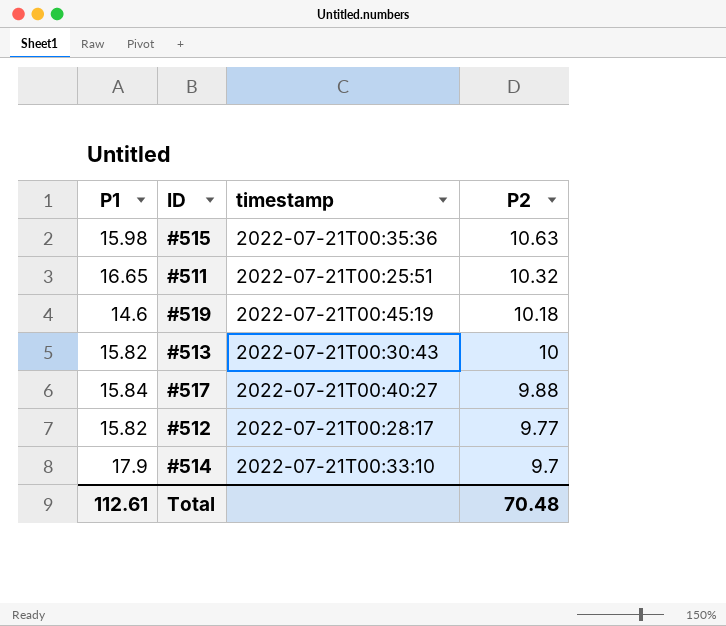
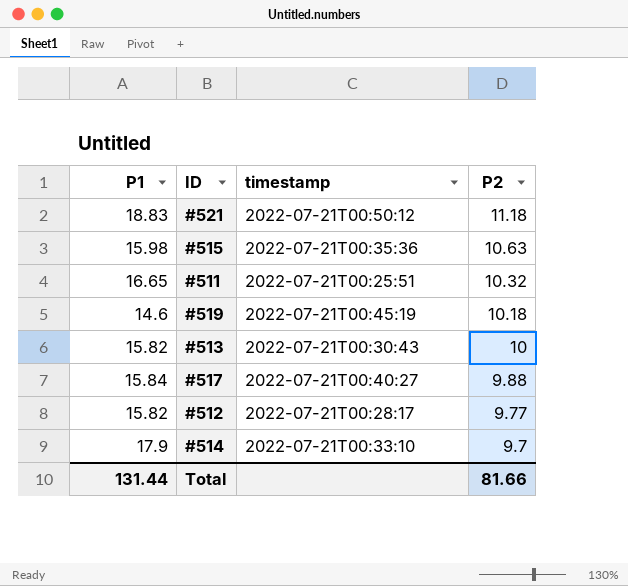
row #521: none -> 18.83 | 2022-07-21T00:50:12 | 11.18
Total | P1: 112.61 -> 131.44
Total | P2: 70.48 -> 81.66

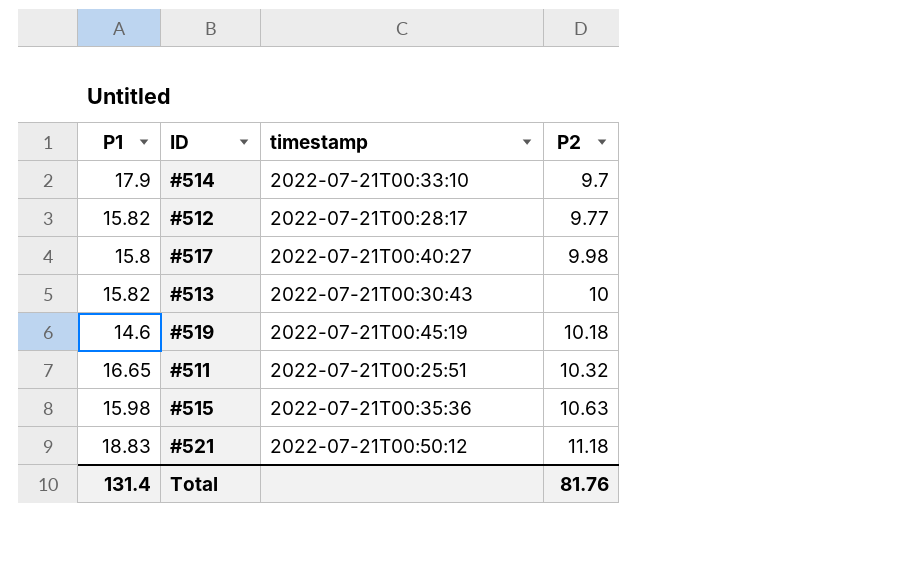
row order: P2 descending -> P2 ascending
#517 | P1: 15.84 -> 15.8
#517 | P2: 9.88 -> 9.98
Total | P1: 131.44 -> 131.4
Total | P2: 81.66 -> 81.76

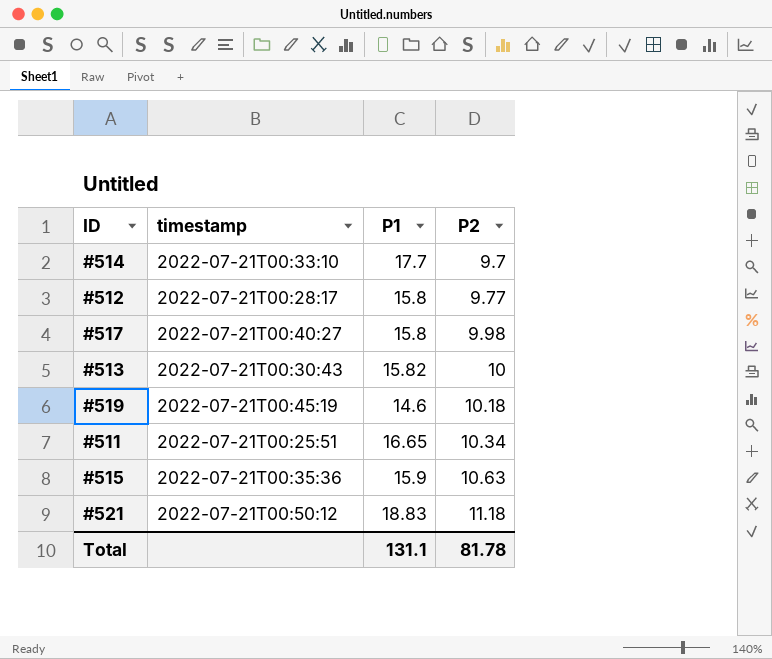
column P1 | position: 1 -> 3
#514 | P1: 17.9 -> 17.7
#512 | P1: 15.82 -> 15.8
#511 | P2: 10.32 -> 10.34
#515 | P1: 15.98 -> 15.9
Total | P1: 131.4 -> 131.1
Total | P2: 81.76 -> 81.78

